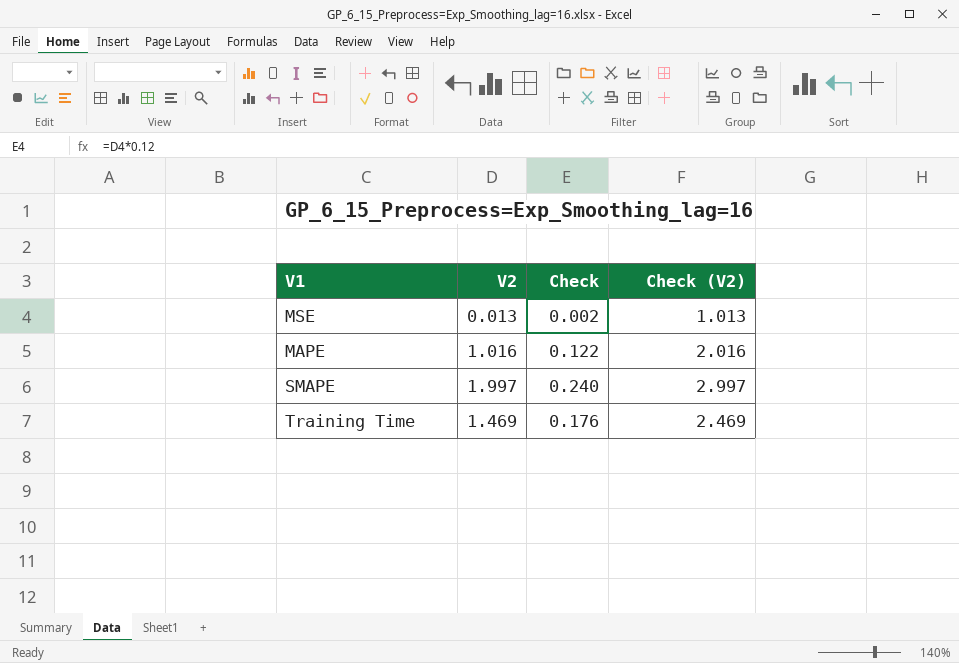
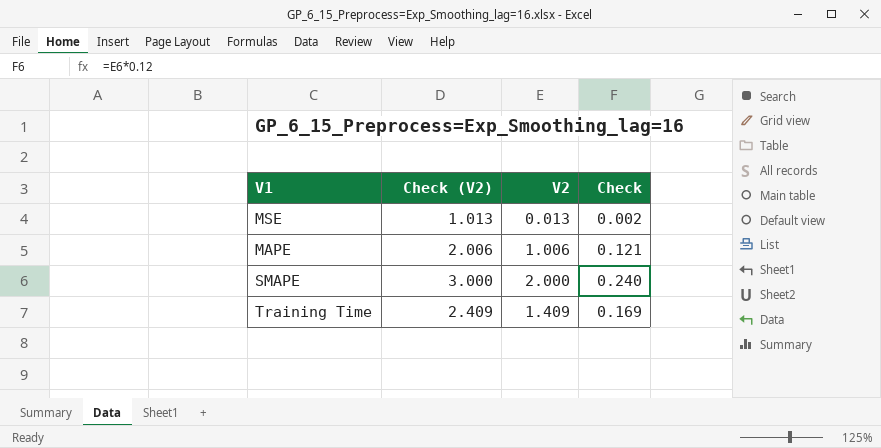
column Check (V2) | position: 4 -> 2
MAPE | Check (V2): 2.016 -> 2.006
MAPE | V2: 1.016 -> 1.006
MAPE | Check: 0.122 -> 0.121
SMAPE | Check (V2): 2.997 -> 3.000
SMAPE | V2: 1.997 -> 2.000
Training Time | Check (V2): 2.469 -> 2.409
Training Time | V2: 1.469 -> 1.409
Training Time | Check: 0.176 -> 0.169

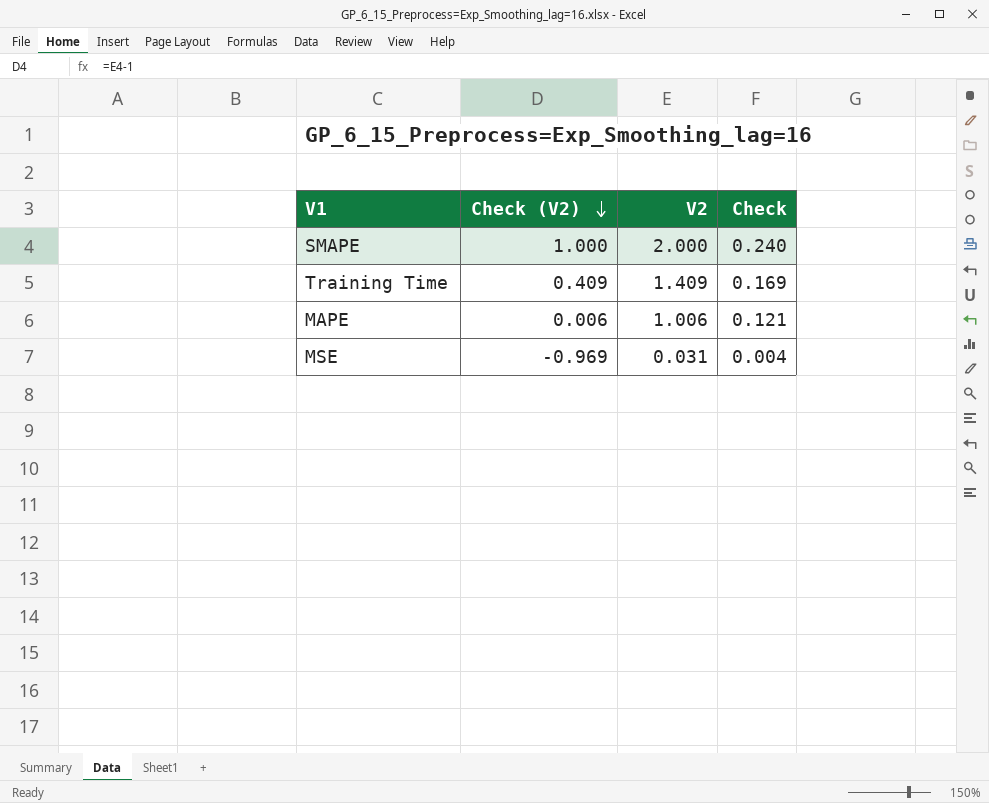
row order: none -> Check (V2) descending
column Check (V2) | formula: [V2] + 1 -> [V2] - 1
MSE | V2: 0.013 -> 0.031
MSE | Check: 0.002 -> 0.004

